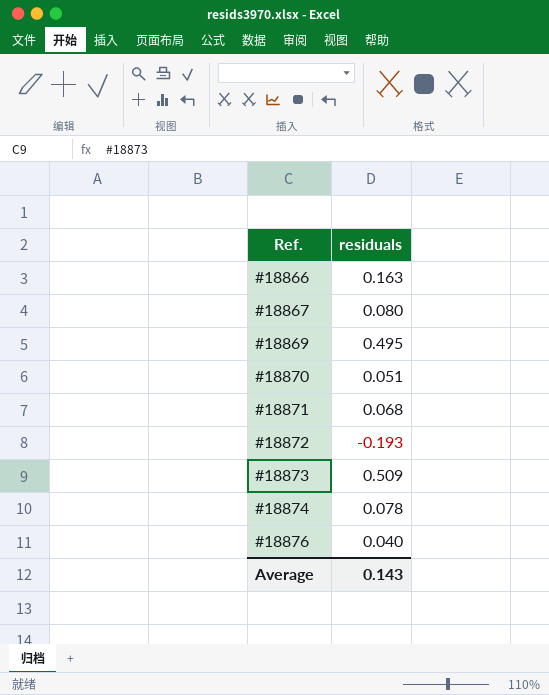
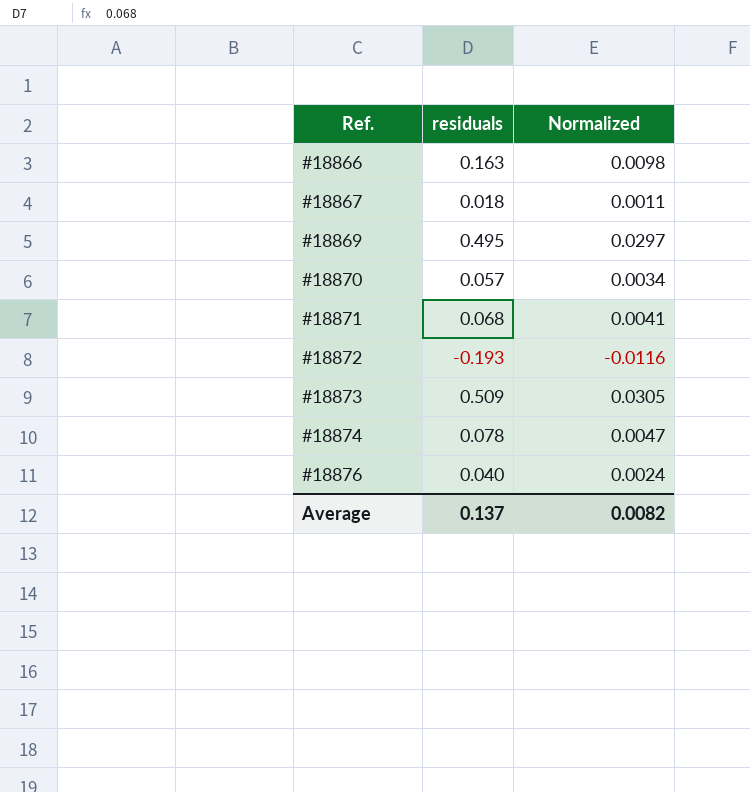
column Normalized | formula: none -> [residuals] * 0.06
#18867 | residuals: 0.080 -> 0.018
#18870 | residuals: 0.051 -> 0.057
Average | residuals: 0.143 -> 0.137

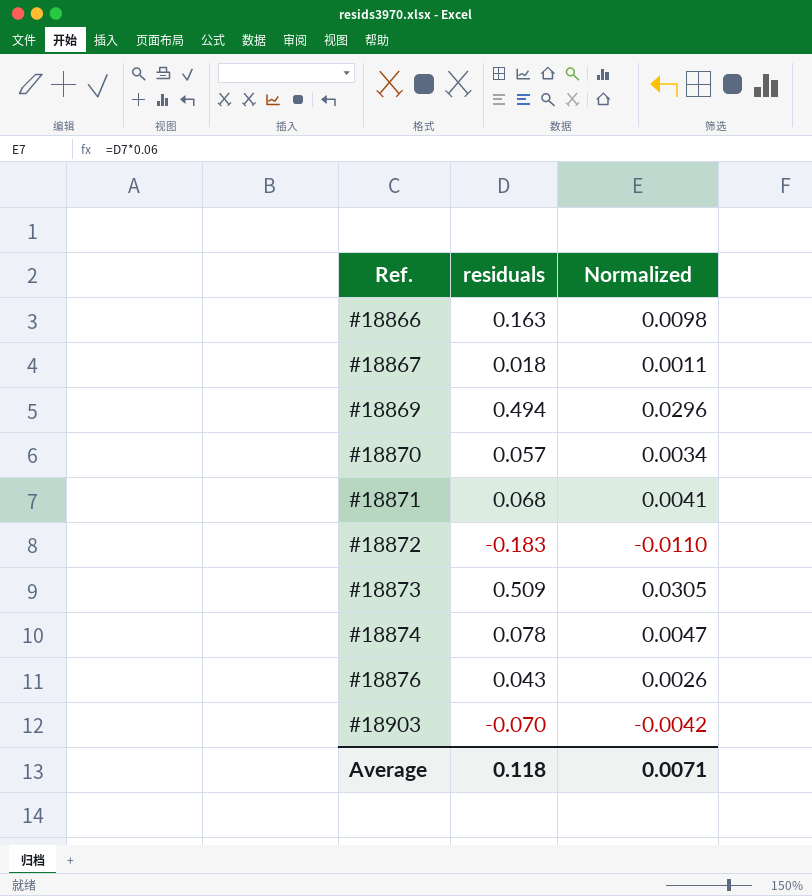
#18869 | residuals: 0.495 -> 0.494
#18869 | Normalized: 0.0297 -> 0.0296
#18872 | residuals: -0.193 -> -0.183
#18872 | Normalized: -0.0116 -> -0.0110
#18876 | residuals: 0.040 -> 0.043
#18876 | Normalized: 0.0024 -> 0.0026
row #18903: none -> -0.070 | -0.0042
Average | residuals: 0.137 -> 0.118
Average | Normalized: 0.0082 -> 0.0071

